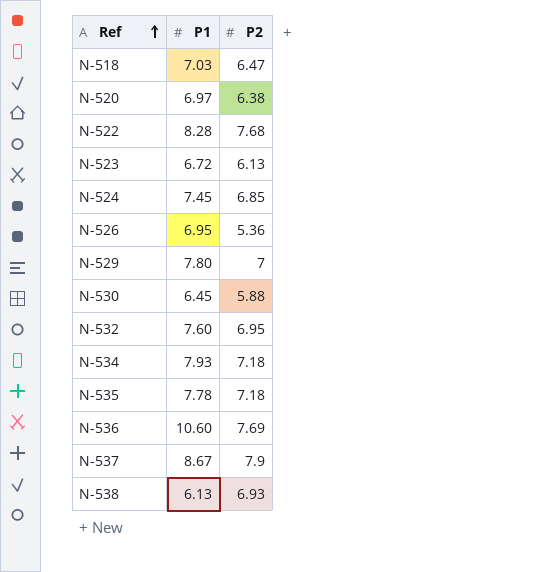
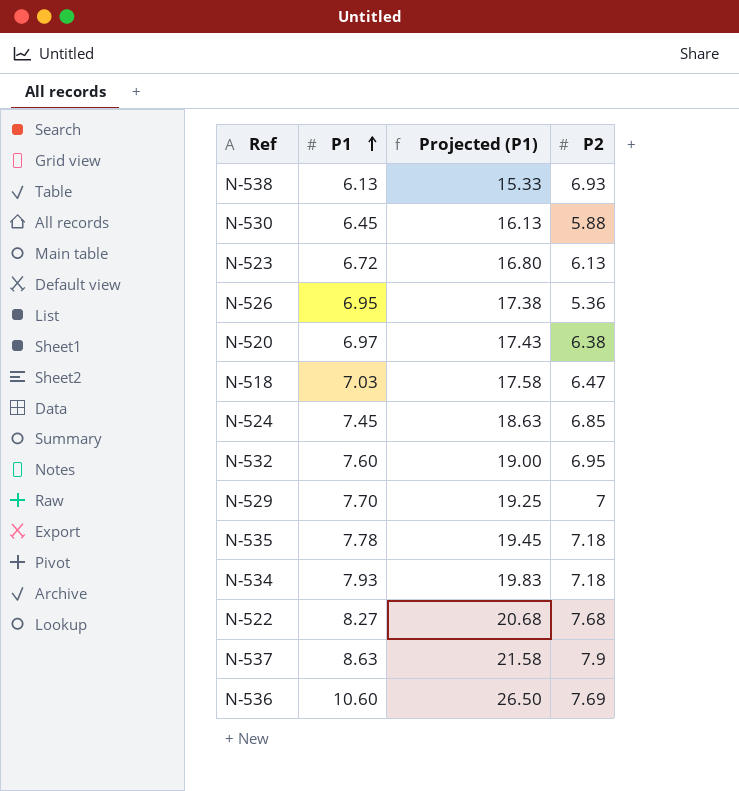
row order: Ref ascending -> P1 ascending
column Projected (P1) | formula: none -> [P1] * 2.5
N-529 | P1: 7.80 -> 7.70
N-522 | P1: 8.28 -> 8.27
N-537 | P1: 8.67 -> 8.63

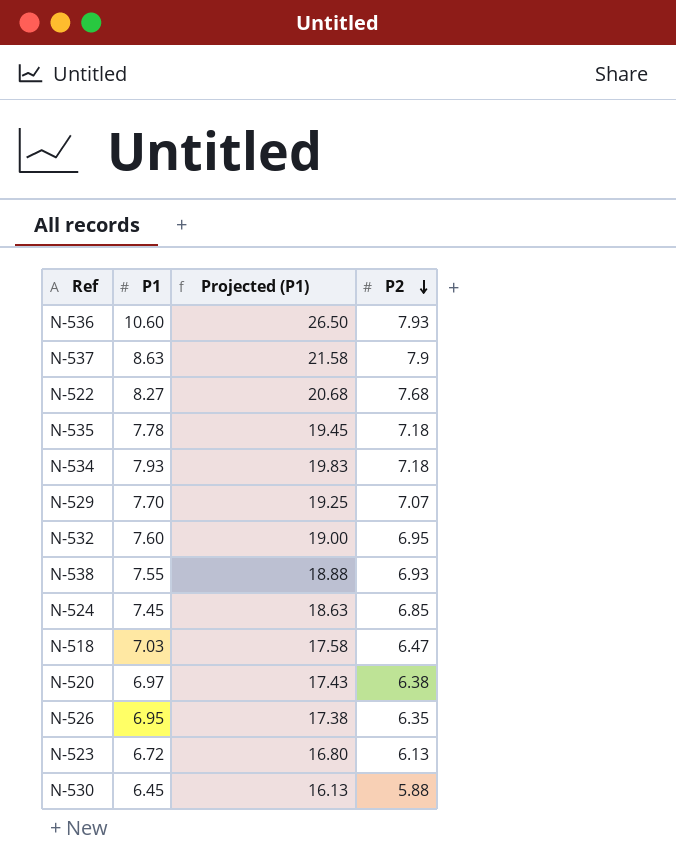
row order: P1 ascending -> P2 descending
N-536 | P2: 7.69 -> 7.93
N-529 | P2: 7 -> 7.07
N-538 | P1: 6.13 -> 7.55
N-538 | Projected (P1): 15.33 -> 18.88
N-526 | P2: 5.36 -> 6.35

